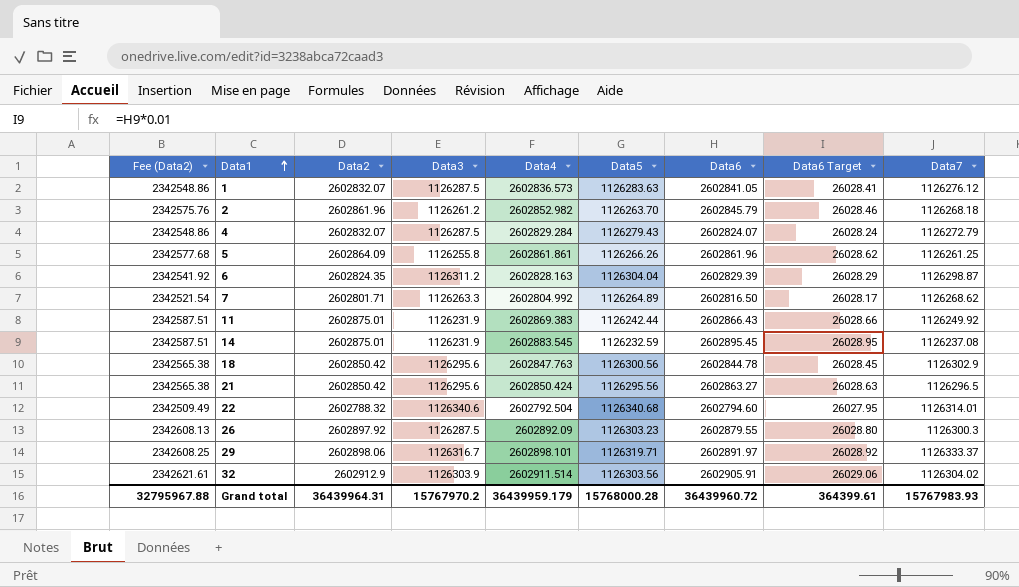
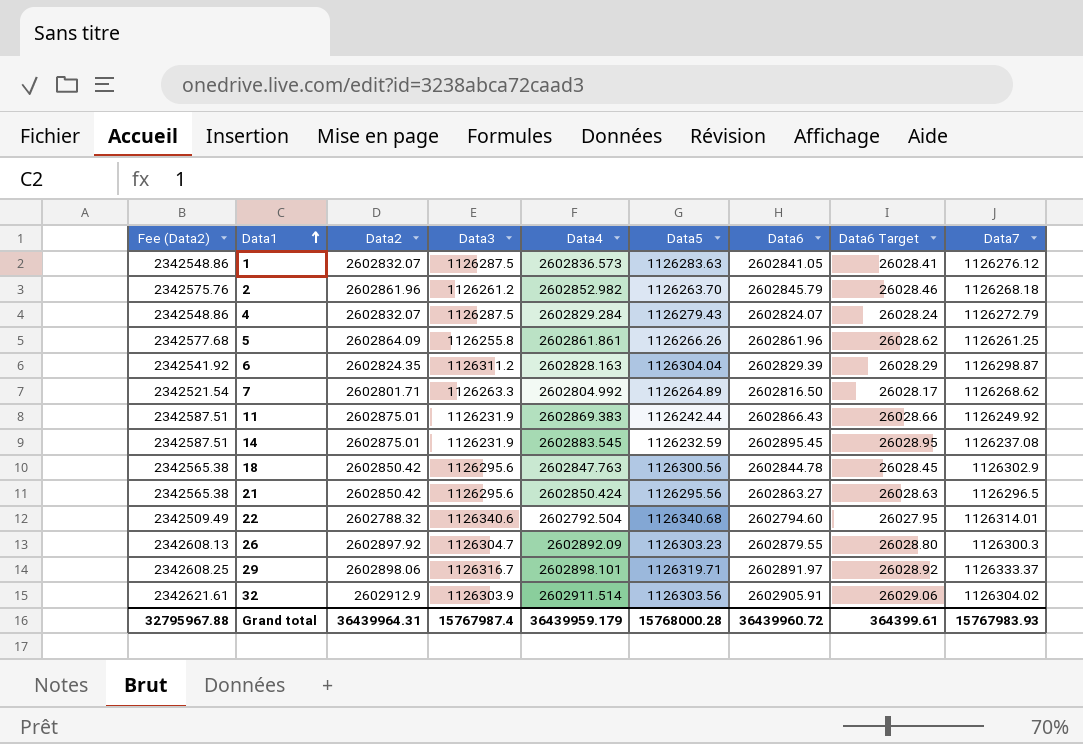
26 | Data3: 1126287.5 -> 1126304.7
Grand total | Data3: 15767970.2 -> 15767987.4

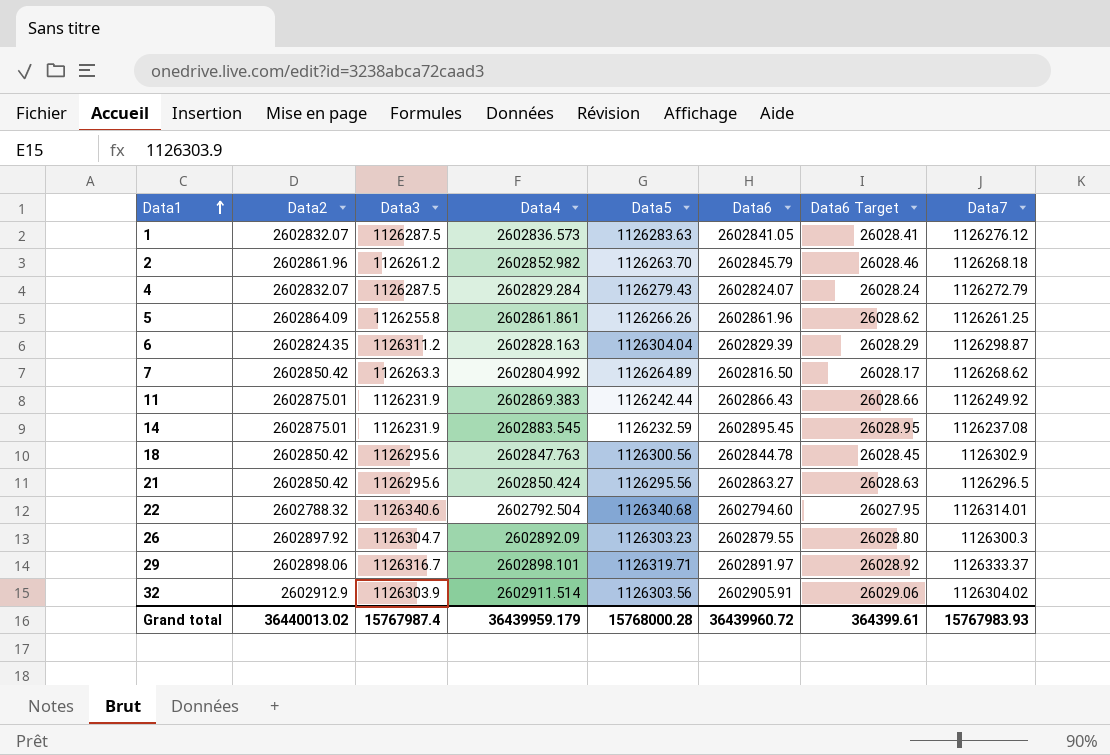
column Fee (Data2) | formula: [Data2] * 0.9 -> none
7 | Data2: 2602801.71 -> 2602850.42
Grand total | Data2: 36439964.31 -> 36440013.02

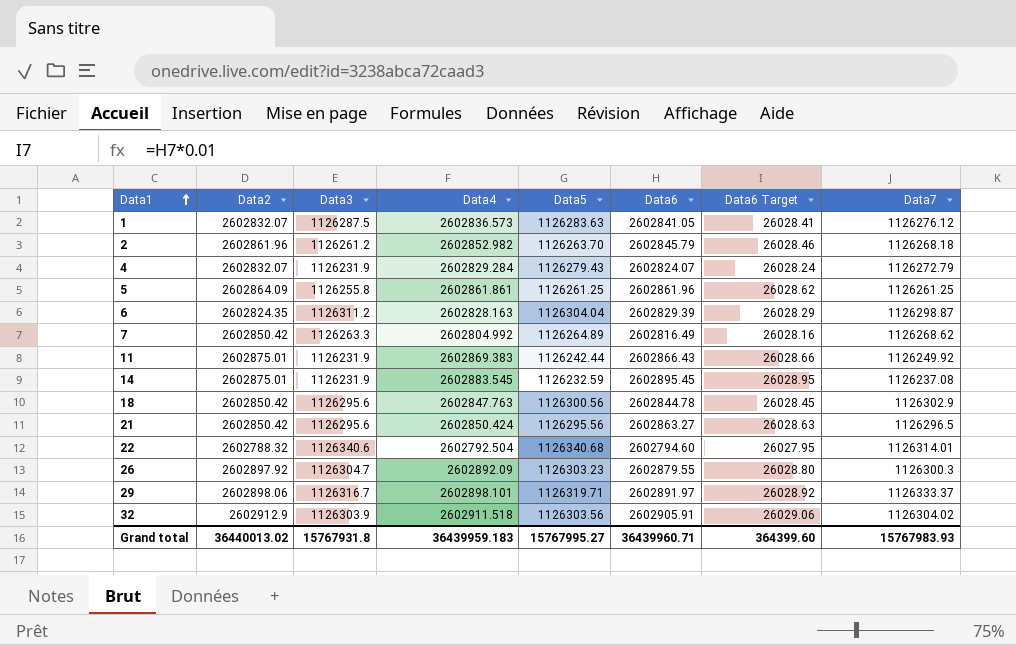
4 | Data3: 1126287.5 -> 1126231.9
5 | Data5: 1126266.26 -> 1126261.25
7 | Data6: 2602816.50 -> 2602816.49
7 | Data6 Target: 26028.17 -> 26028.16
32 | Data4: 2602911.514 -> 2602911.518
Grand total | Data3: 15767987.4 -> 15767931.8
Grand total | Data4: 36439959.179 -> 36439959.183
Grand total | Data5: 15768000.28 -> 15767995.27
Grand total | Data6: 36439960.72 -> 36439960.71
Grand total | Data6 Target: 364399.61 -> 364399.60

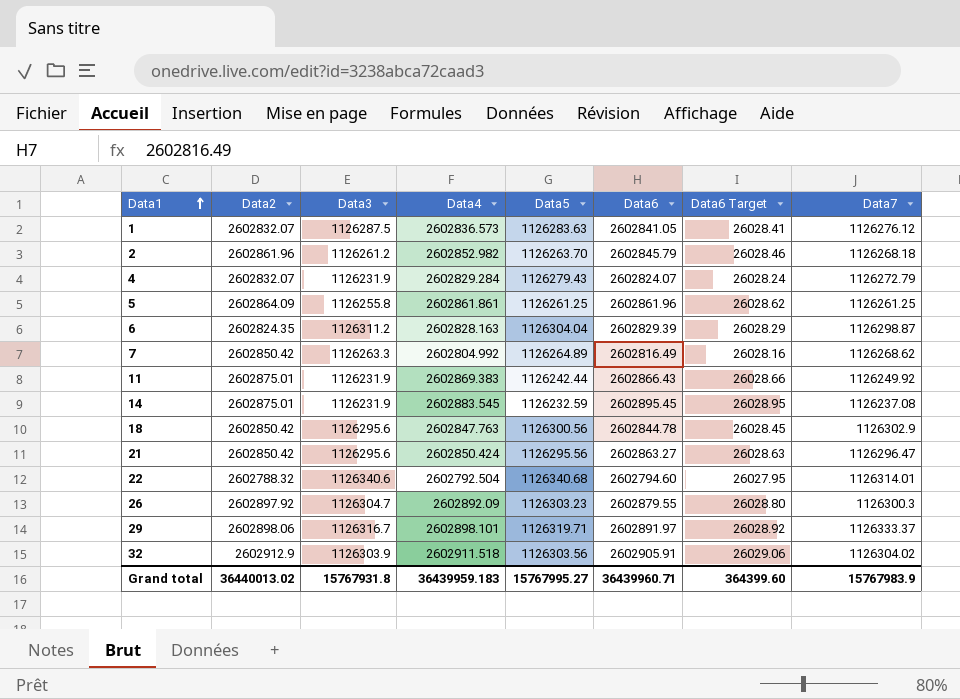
21 | Data7: 1126296.5 -> 1126296.47
Grand total | Data7: 15767983.93 -> 15767983.9

